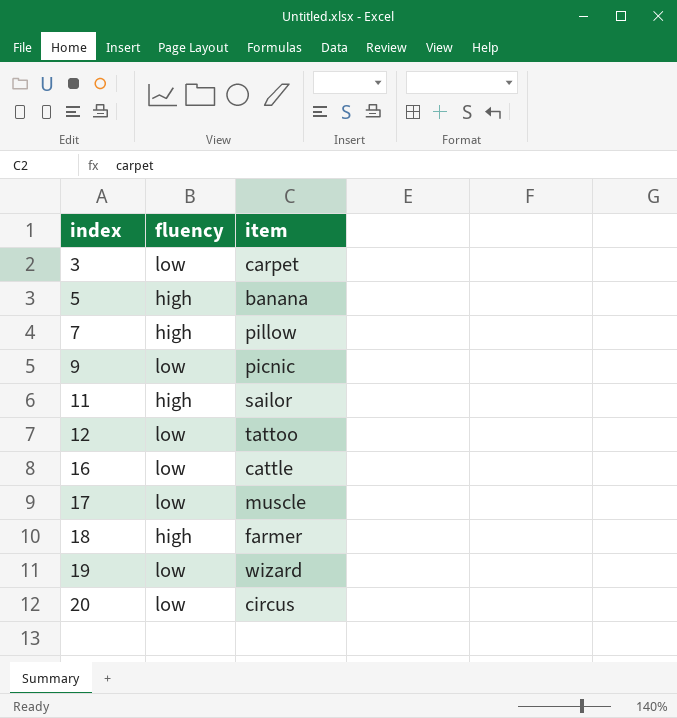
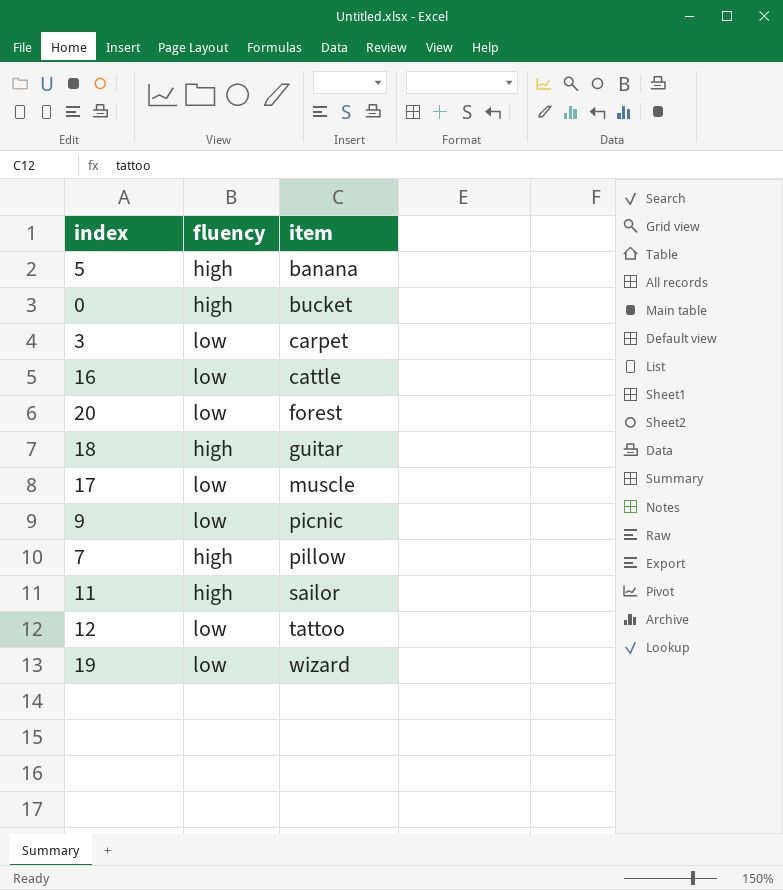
row order: index ascending -> item ascending
row 0: none -> high | bucket
20 | item: circus -> forest
18 | item: farmer -> guitar

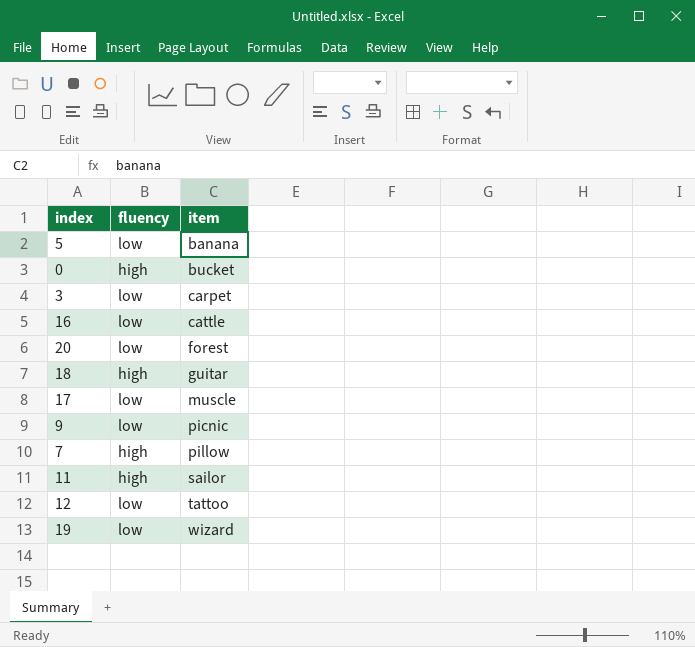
5 | fluency: high -> low

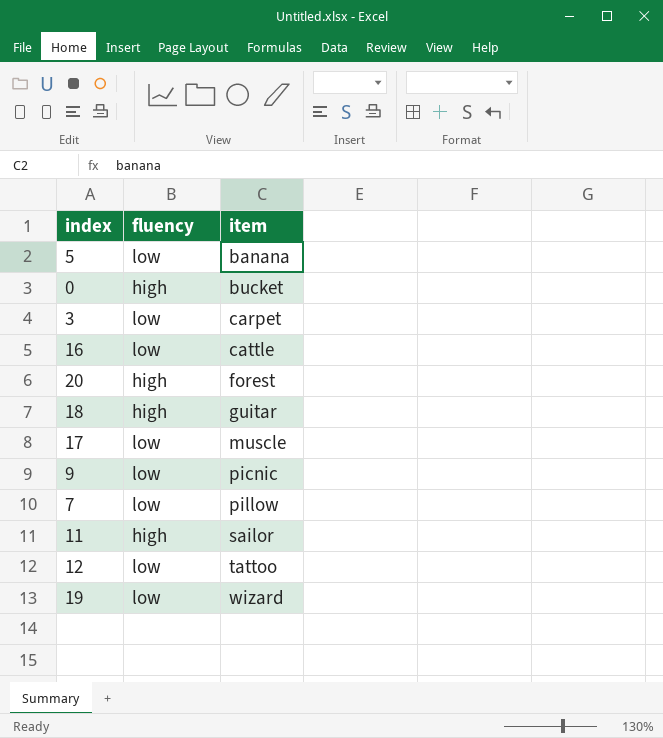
20 | fluency: low -> high
7 | fluency: high -> low

